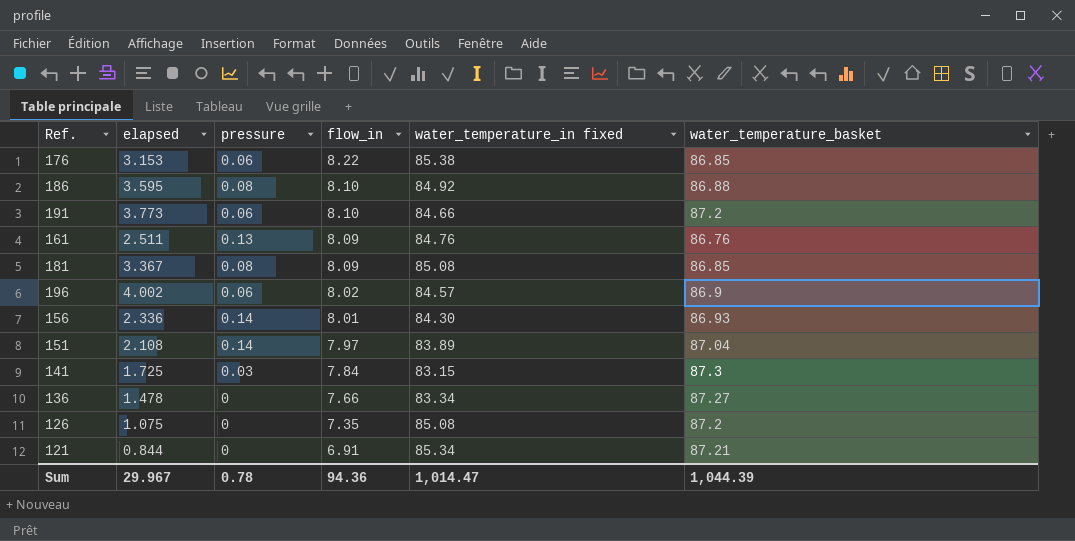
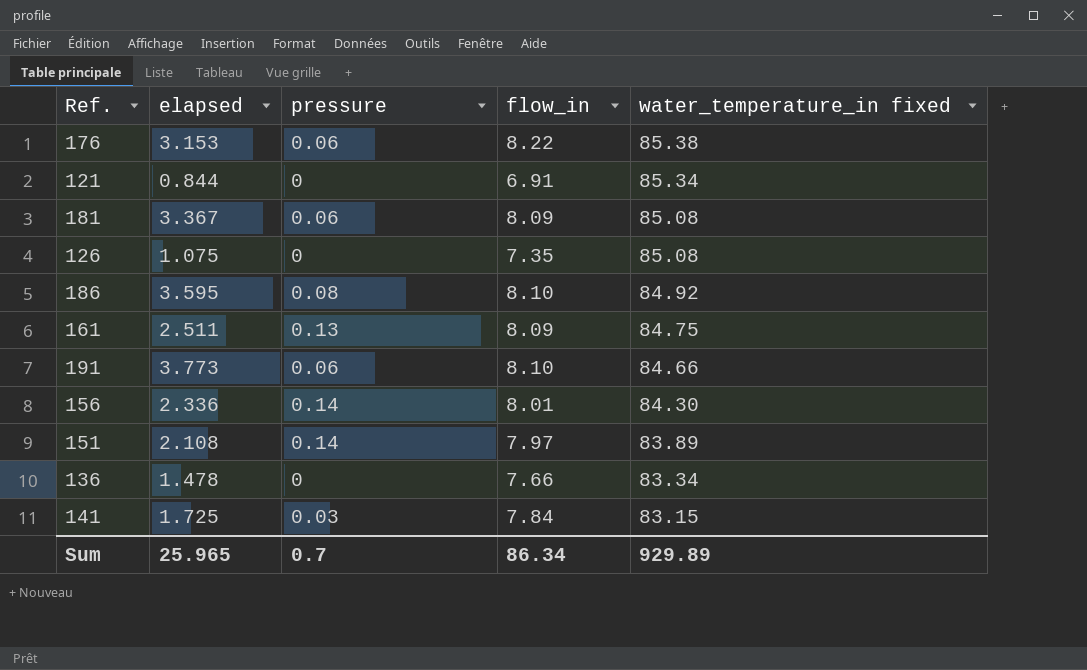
row order: flow_in descending -> water_temperature_in fixed descending
column water_temperature_basket | position: 6 -> none
row 196: 4.002 | 0.06 | 8.02 | 84.57 | 86.9 -> none
181 | pressure: 0.08 -> 0.06
161 | water_temperature_in fixed: 84.76 -> 84.75
Sum | elapsed: 29.967 -> 25.965
Sum | pressure: 0.78 -> 0.7
Sum | flow_in: 94.36 -> 86.34
Sum | water_temperature_in fixed: 1,014.47 -> 929.89

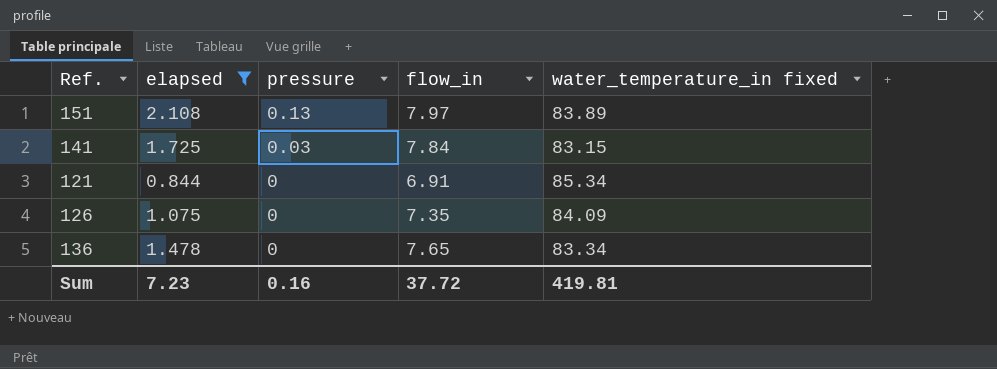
filter: none -> elapsed <= 2.108
row order: water_temperature_in fixed descending -> pressure descending
151 | pressure: 0.14 -> 0.13
126 | water_temperature_in fixed: 85.08 -> 84.09
136 | flow_in: 7.66 -> 7.65
Sum | elapsed: 25.965 -> 7.23
Sum | pressure: 0.7 -> 0.16
Sum | flow_in: 86.34 -> 37.72
Sum | water_temperature_in fixed: 929.89 -> 419.81

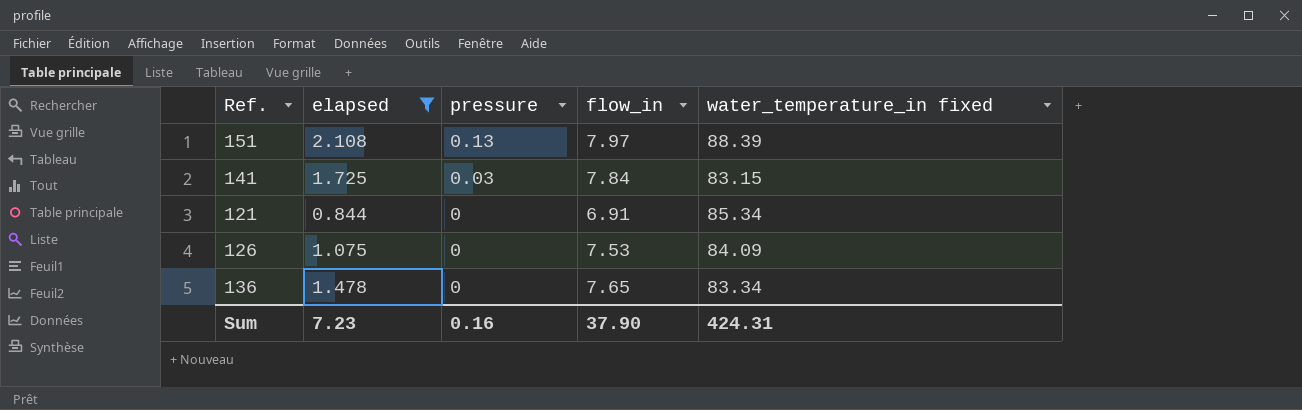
151 | water_temperature_in fixed: 83.89 -> 88.39
126 | flow_in: 7.35 -> 7.53
Sum | flow_in: 37.72 -> 37.90
Sum | water_temperature_in fixed: 419.81 -> 424.31

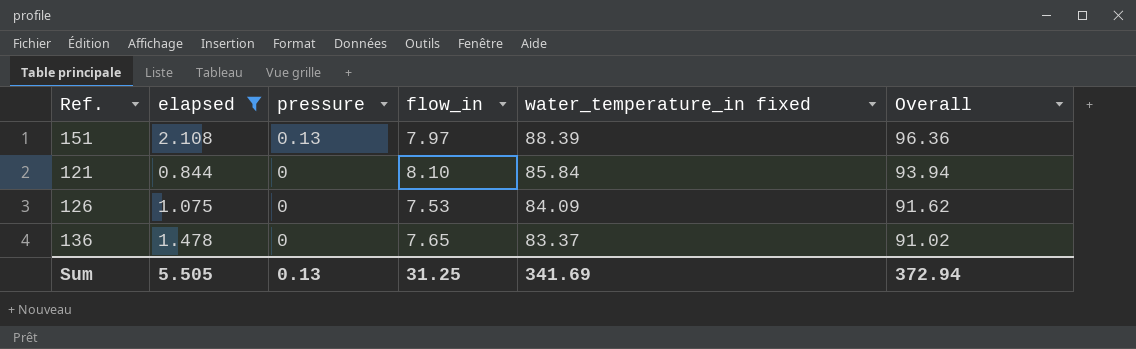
column Overall | formula: none -> [flow_in] + [water_temperature_in fixed]
row 141: 1.725 | 0.03 | 7.84 | 83.15 -> none
121 | flow_in: 6.91 -> 8.10
121 | water_temperature_in fixed: 85.34 -> 85.84
136 | water_temperature_in fixed: 83.34 -> 83.37
Sum | elapsed: 7.23 -> 5.505
Sum | pressure: 0.16 -> 0.13
Sum | flow_in: 37.90 -> 31.25
Sum | water_temperature_in fixed: 424.31 -> 341.69

